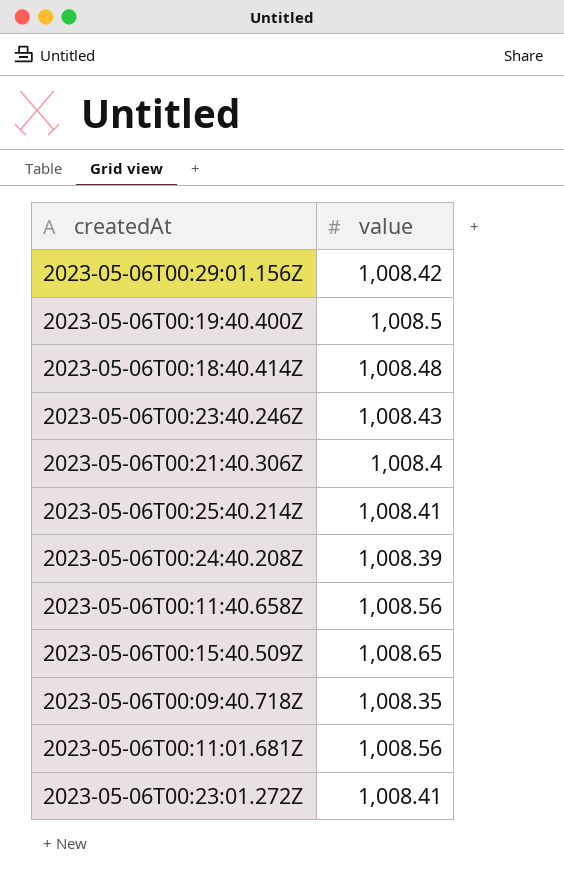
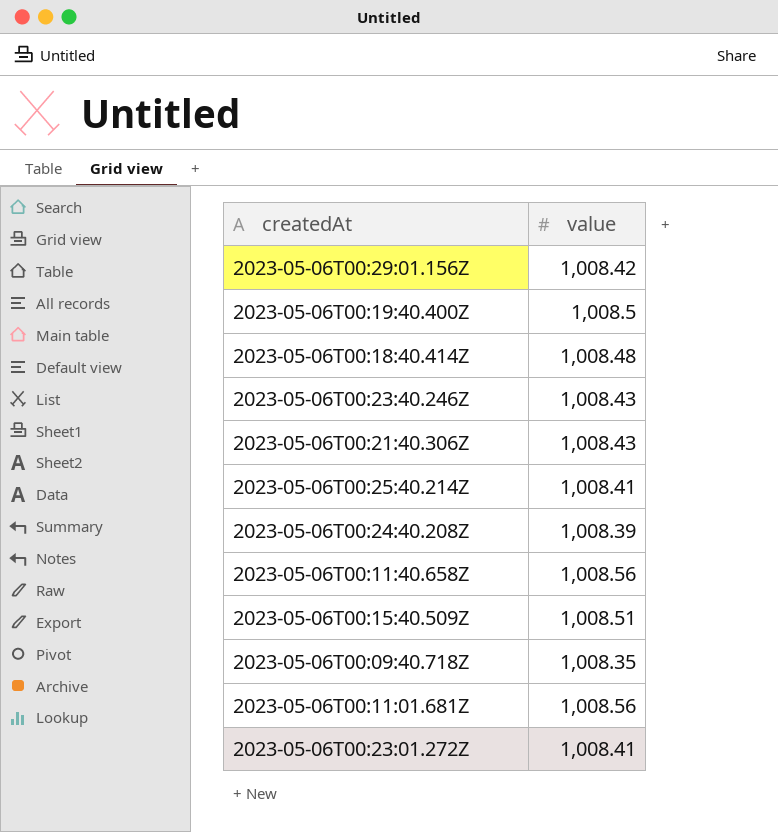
2023-05-06T00:21:40.306Z | value: 1,008.4 -> 1,008.43
2023-05-06T00:15:40.509Z | value: 1,008.65 -> 1,008.51

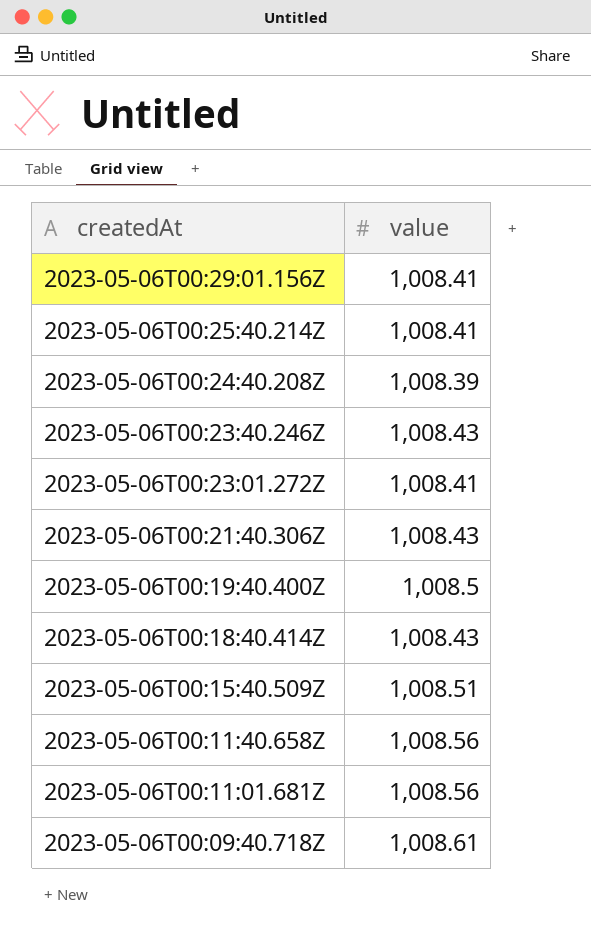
row order: none -> createdAt descending
2023-05-06T00:29:01.156Z | value: 1,008.42 -> 1,008.41
2023-05-06T00:18:40.414Z | value: 1,008.48 -> 1,008.43
2023-05-06T00:09:40.718Z | value: 1,008.35 -> 1,008.61

